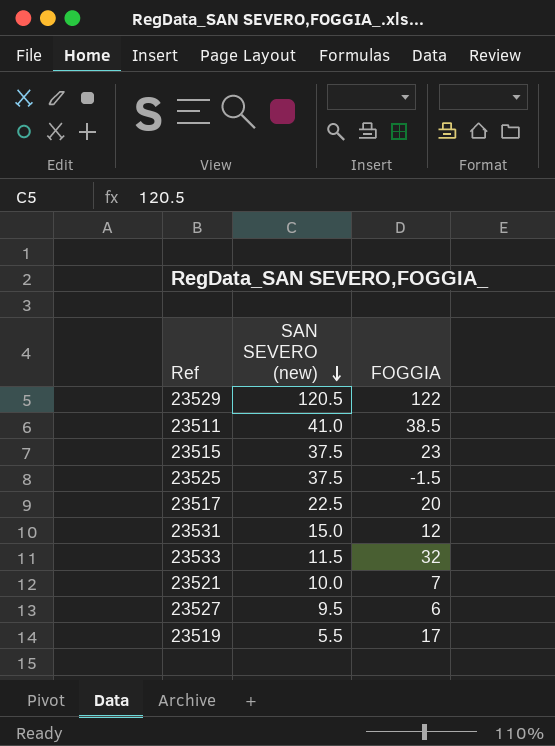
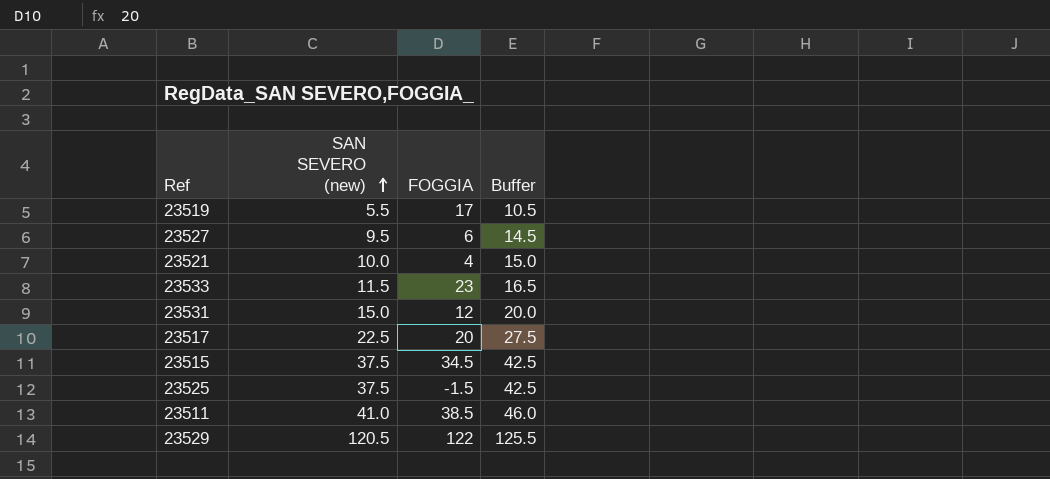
row order: SAN SEVERO (new) descending -> SAN SEVERO (new) ascending
column Buffer | formula: none -> [SAN SEVERO (new)] + 5
23521 | FOGGIA: 7 -> 4
23533 | FOGGIA: 32 -> 23
23515 | FOGGIA: 23 -> 34.5

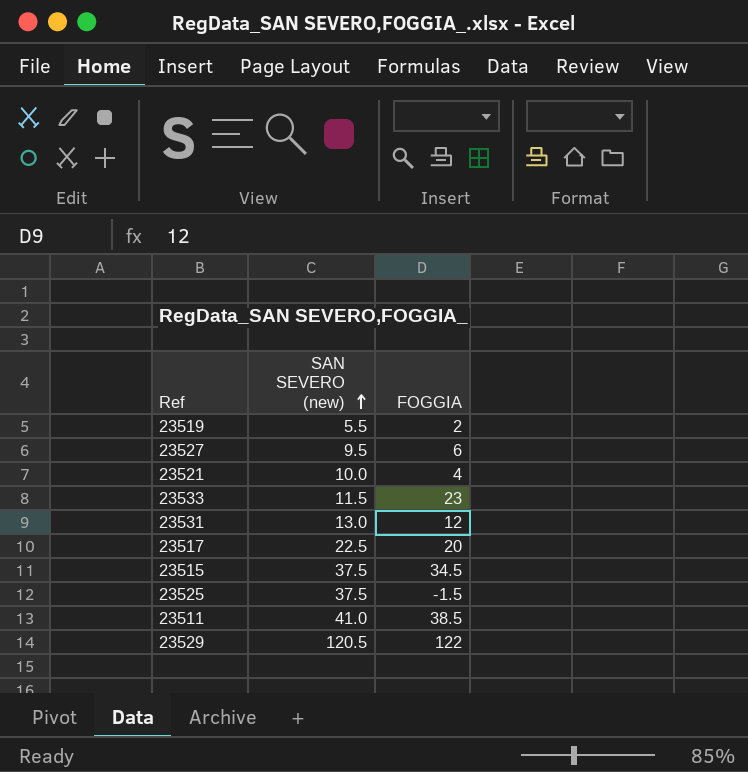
column Buffer | formula: [SAN SEVERO (new)] + 5 -> none
23519 | FOGGIA: 17 -> 2
23531 | SAN SEVERO (new): 15.0 -> 13.0

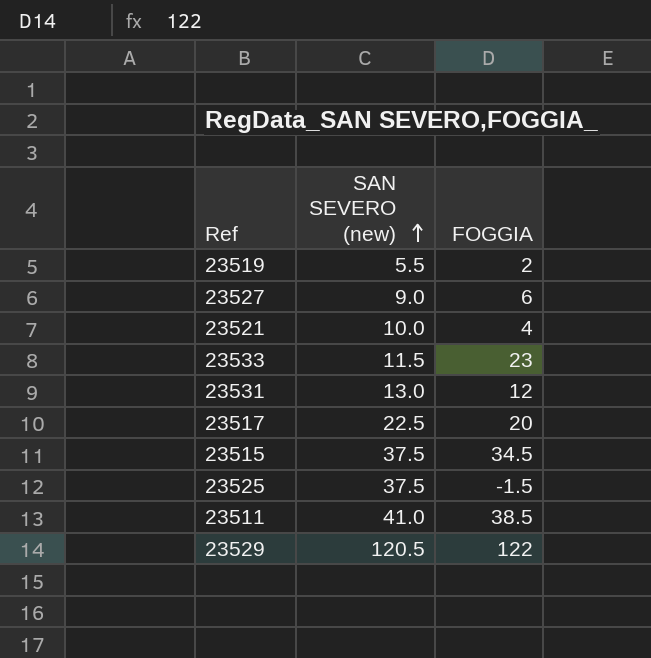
23527 | SAN SEVERO (new): 9.5 -> 9.0

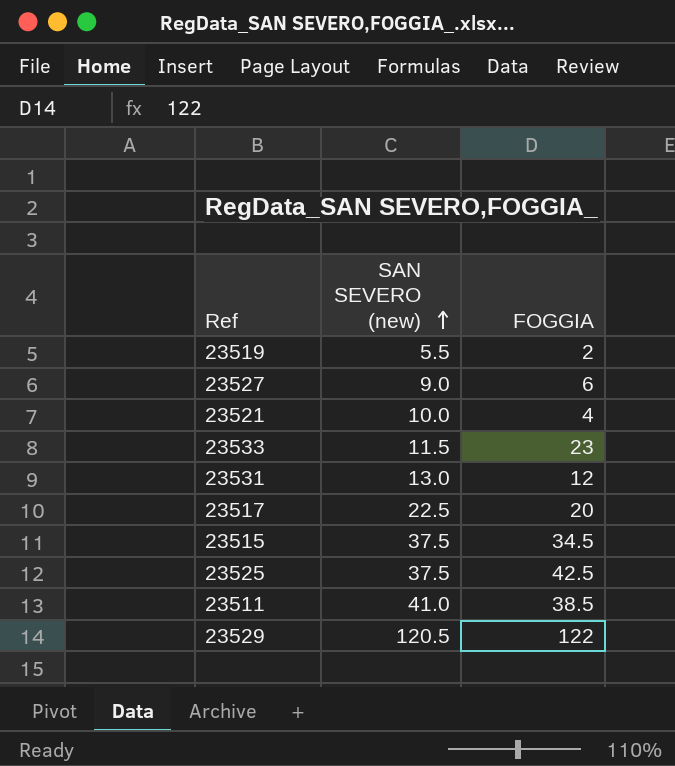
23525 | FOGGIA: -1.5 -> 42.5

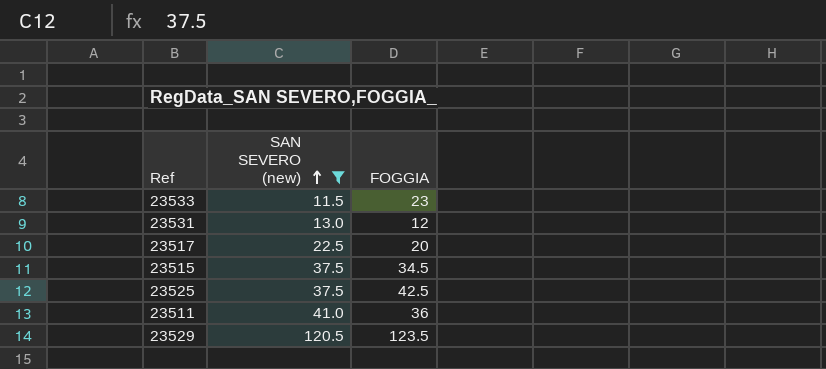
filter: none -> SAN SEVERO (new) >= 11.5
23511 | FOGGIA: 38.5 -> 36
23529 | FOGGIA: 122 -> 123.5

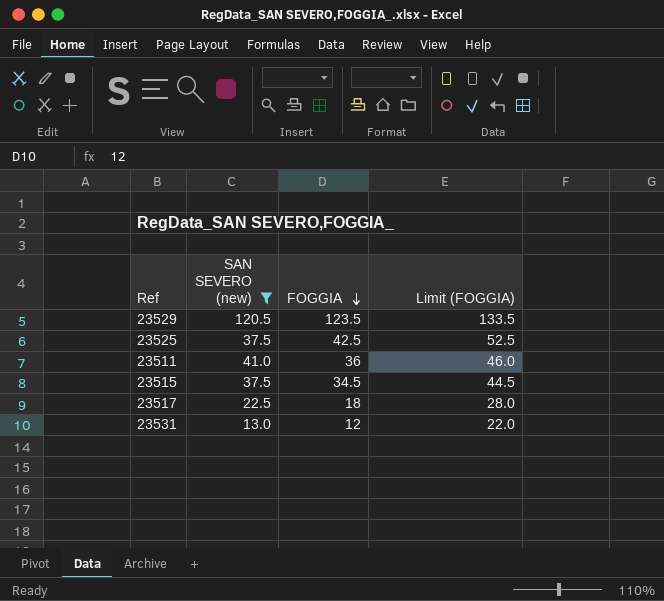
row order: SAN SEVERO (new) ascending -> FOGGIA descending
column Limit (FOGGIA) | formula: none -> [FOGGIA] + 10
row 23533: 11.5 | 23 -> none
23517 | FOGGIA: 20 -> 18

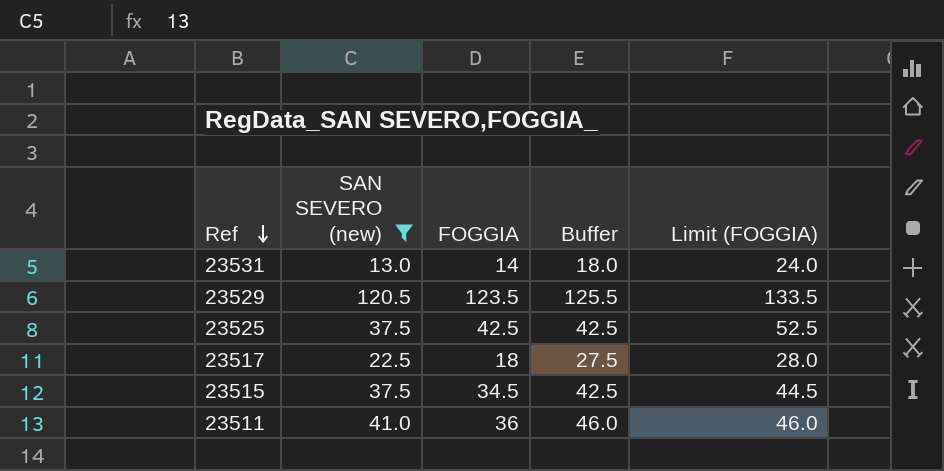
row order: FOGGIA descending -> Ref descending
column Buffer | formula: none -> [SAN SEVERO (new)] + 5
23531 | FOGGIA: 12 -> 14
23531 | Limit (FOGGIA): 22.0 -> 24.0

